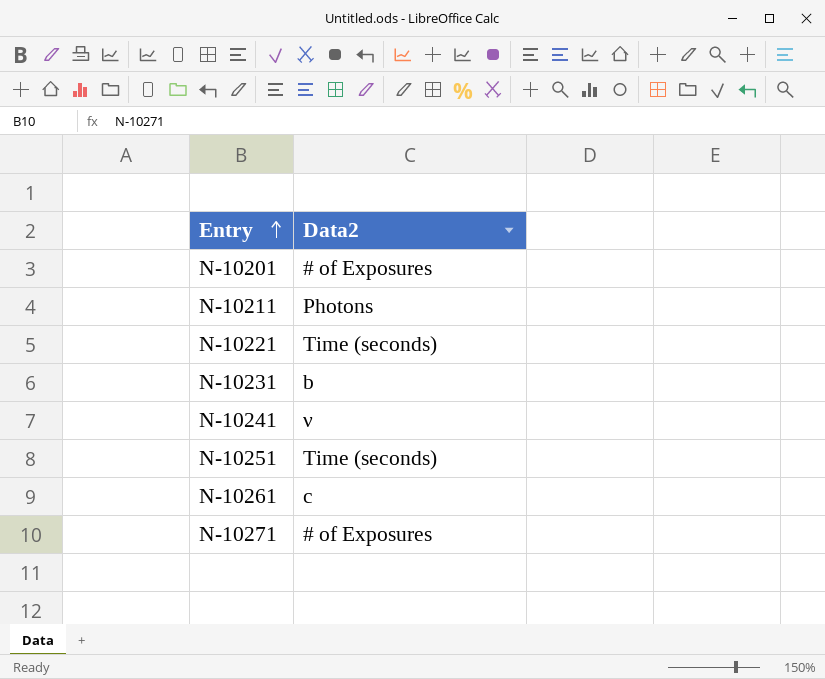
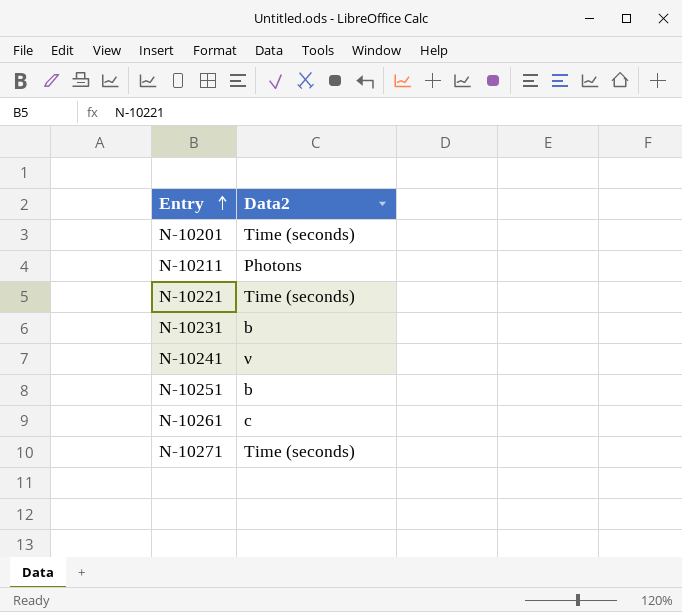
N-10201 | Data2: # of Exposures -> Time (seconds)
N-10251 | Data2: Time (seconds) -> b
N-10271 | Data2: # of Exposures -> Time (seconds)

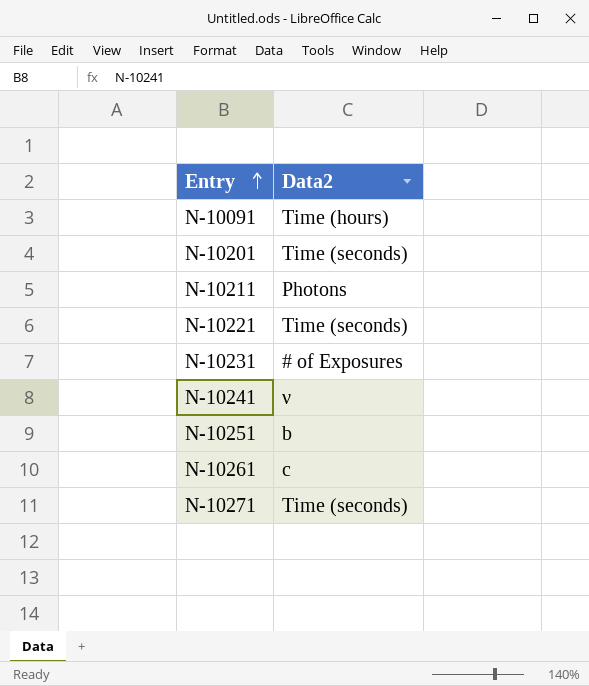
row N-10091: none -> Time (hours)
N-10231 | Data2: b -> # of Exposures

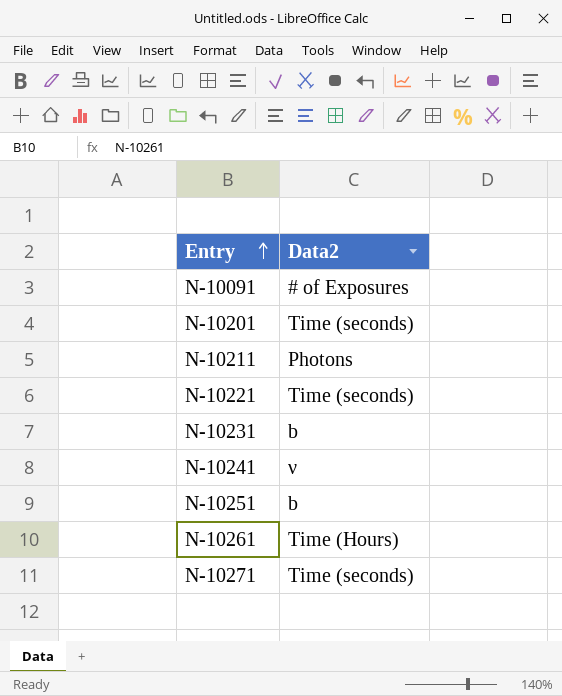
N-10091 | Data2: Time (hours) -> # of Exposures
N-10231 | Data2: # of Exposures -> b
N-10261 | Data2: c -> Time (Hours)

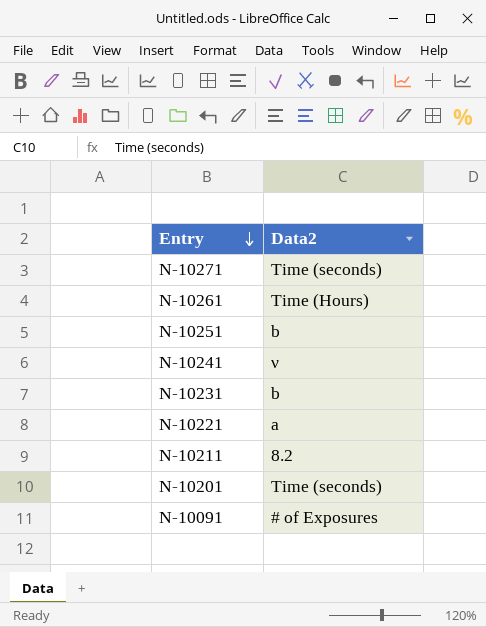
row order: Entry ascending -> Entry descending
N-10221 | Data2: Time (seconds) -> a
N-10211 | Data2: Photons -> 8.2

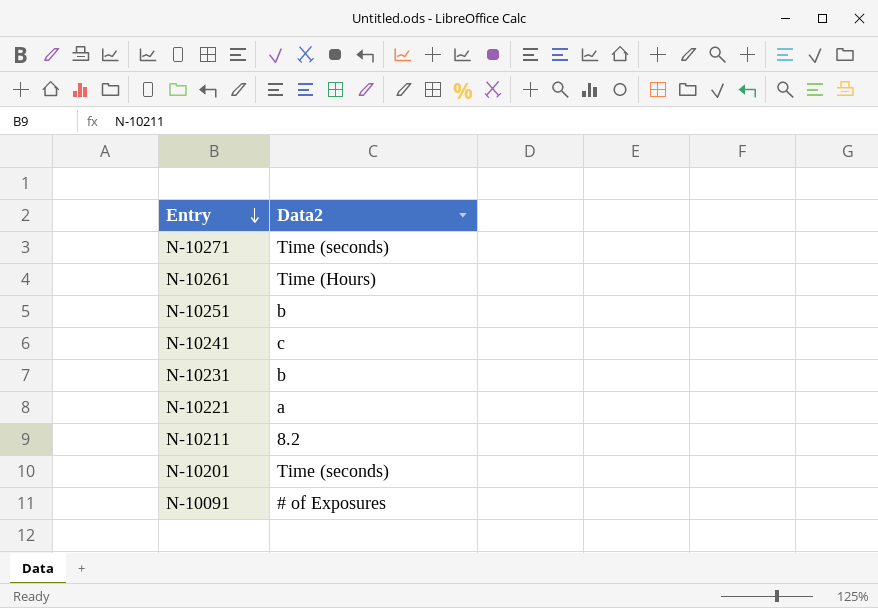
N-10241 | Data2: ν -> c

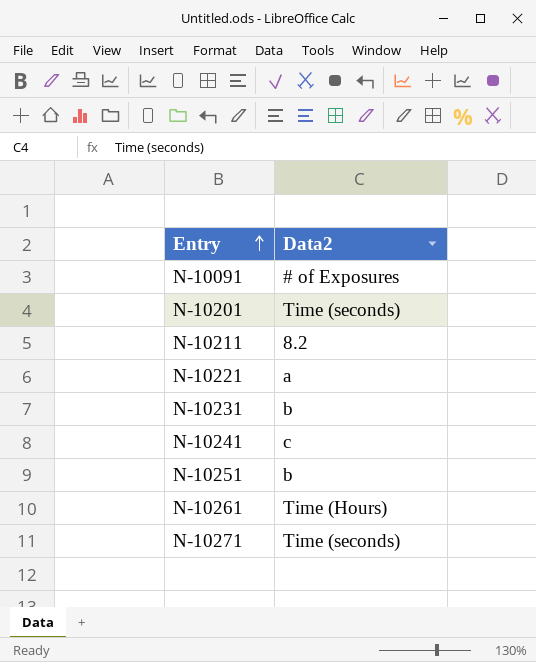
row order: Entry descending -> Entry ascending

